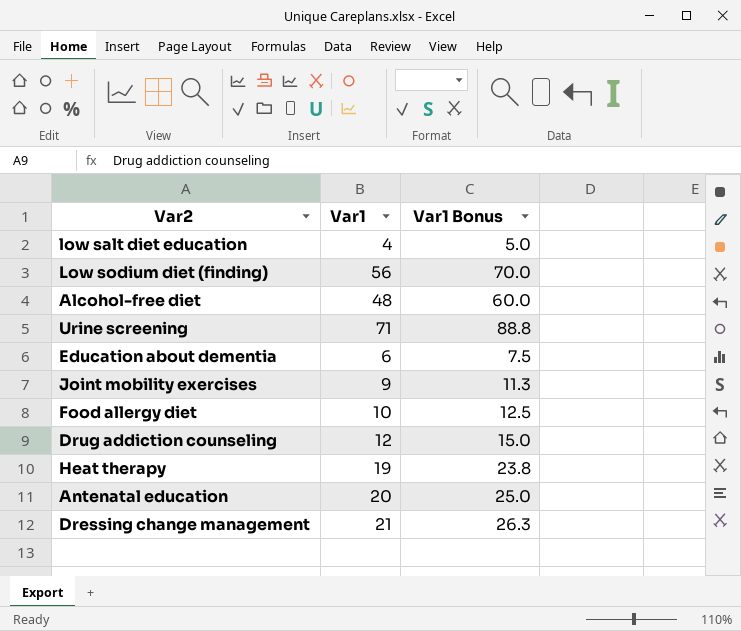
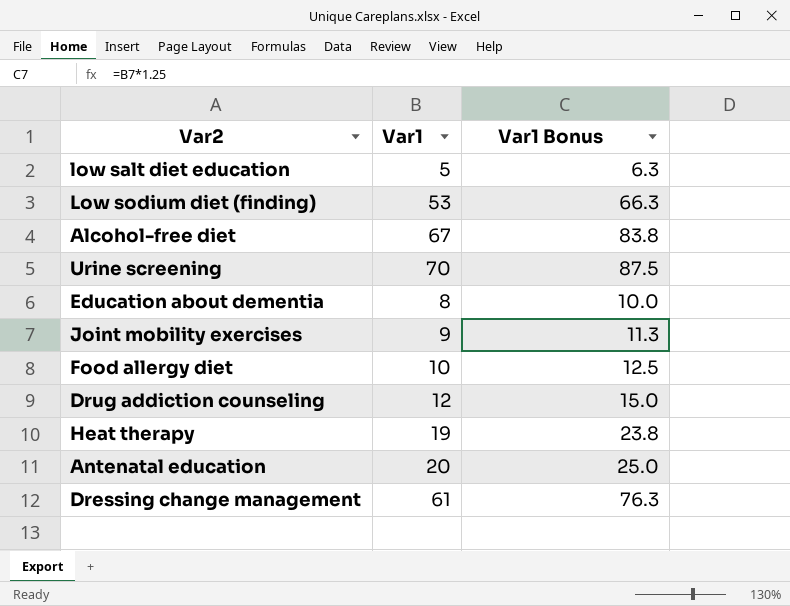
low salt diet education | Var1: 4 -> 5
low salt diet education | Var1 Bonus: 5.0 -> 6.3
Low sodium diet (finding) | Var1: 56 -> 53
Low sodium diet (finding) | Var1 Bonus: 70.0 -> 66.3
Alcohol-free diet | Var1: 48 -> 67
Alcohol-free diet | Var1 Bonus: 60.0 -> 83.8
Urine screening | Var1: 71 -> 70
Urine screening | Var1 Bonus: 88.8 -> 87.5
Education about dementia | Var1: 6 -> 8
Education about dementia | Var1 Bonus: 7.5 -> 10.0
Dressing change management | Var1: 21 -> 61
Dressing change management | Var1 Bonus: 26.3 -> 76.3

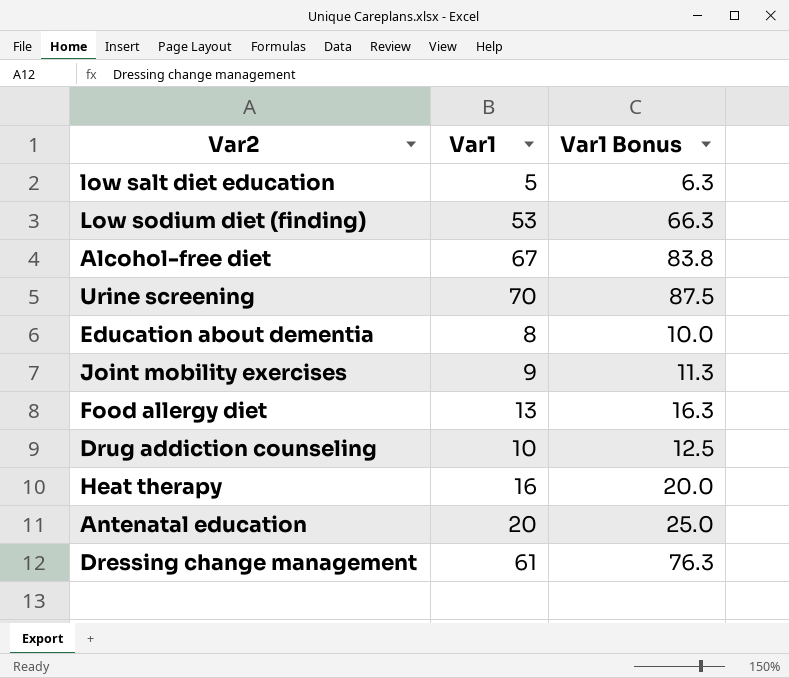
Food allergy diet | Var1: 10 -> 13
Food allergy diet | Var1 Bonus: 12.5 -> 16.3
Drug addiction counseling | Var1: 12 -> 10
Drug addiction counseling | Var1 Bonus: 15.0 -> 12.5
Heat therapy | Var1: 19 -> 16
Heat therapy | Var1 Bonus: 23.8 -> 20.0

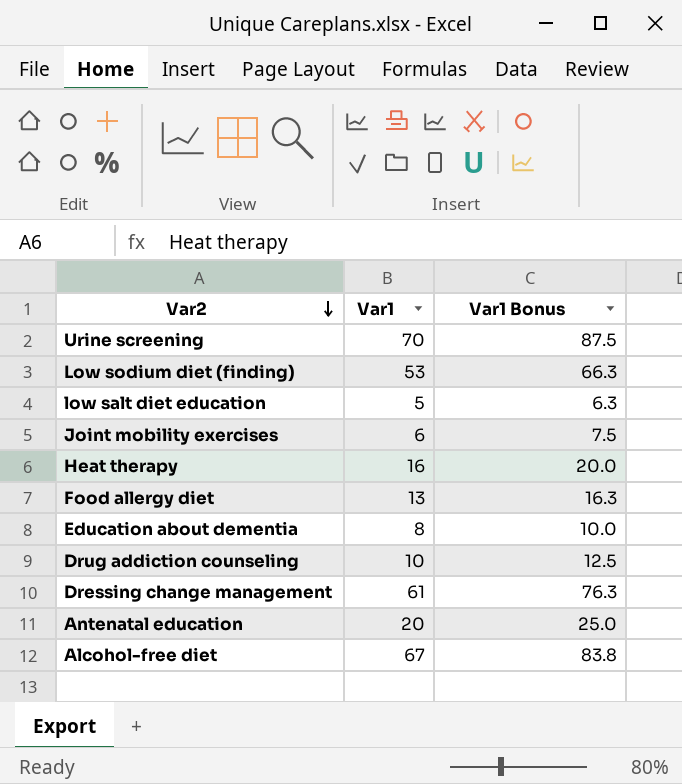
row order: none -> Var2 descending
Joint mobility exercises | Var1: 9 -> 6
Joint mobility exercises | Var1 Bonus: 11.3 -> 7.5

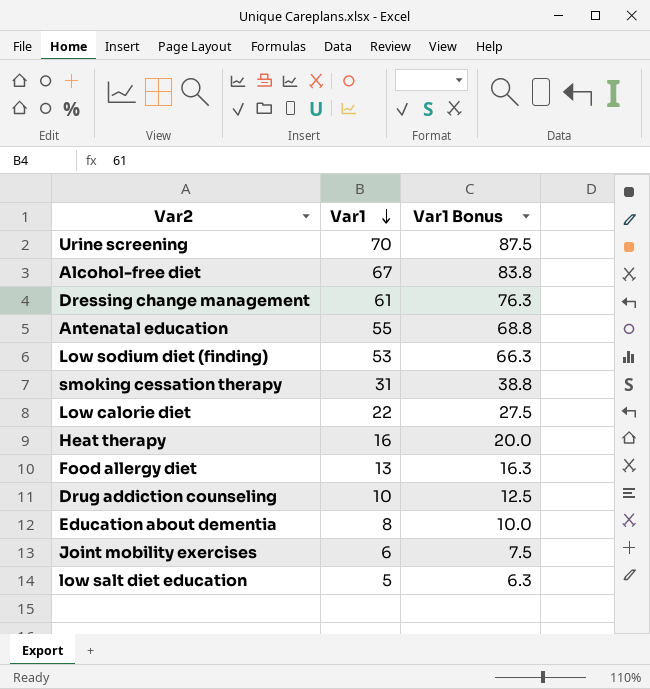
row order: Var2 descending -> Var1 descending
Antenatal education | Var1: 20 -> 55
Antenatal education | Var1 Bonus: 25.0 -> 68.8
row smoking cessation therapy: none -> 31 | 38.8
row Low calorie diet: none -> 22 | 27.5

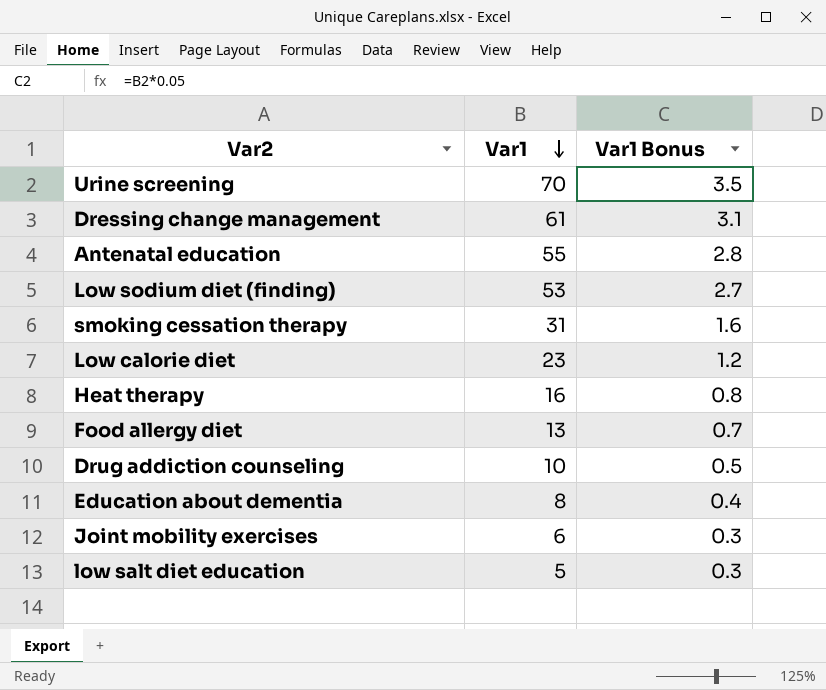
column Var1 Bonus | formula: [Var1] * 1.25 -> [Var1] * 0.05
row Alcohol-free diet: 67 | 83.8 -> none
Low calorie diet | Var1: 22 -> 23

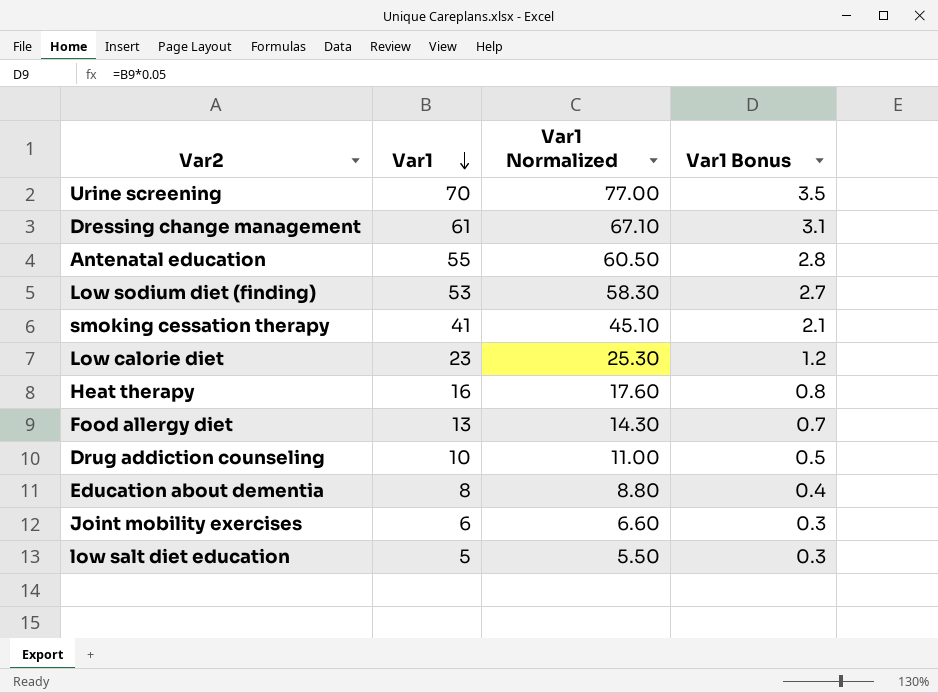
column Var1 Normalized | formula: none -> [Var1] * 1.1
smoking cessation therapy | Var1: 31 -> 41
smoking cessation therapy | Var1 Bonus: 1.6 -> 2.1

